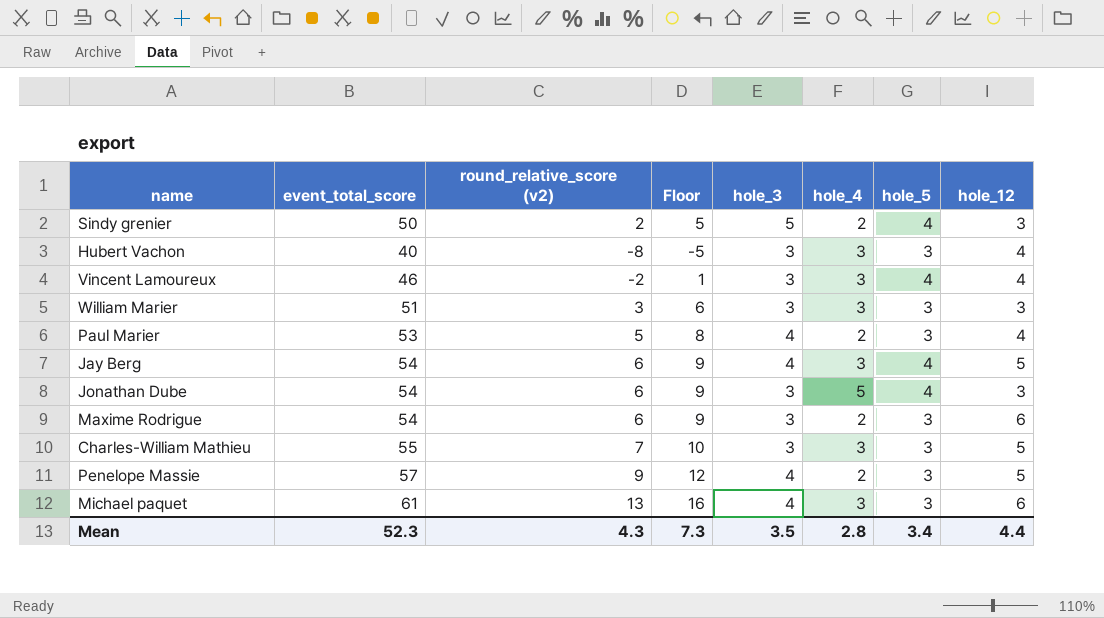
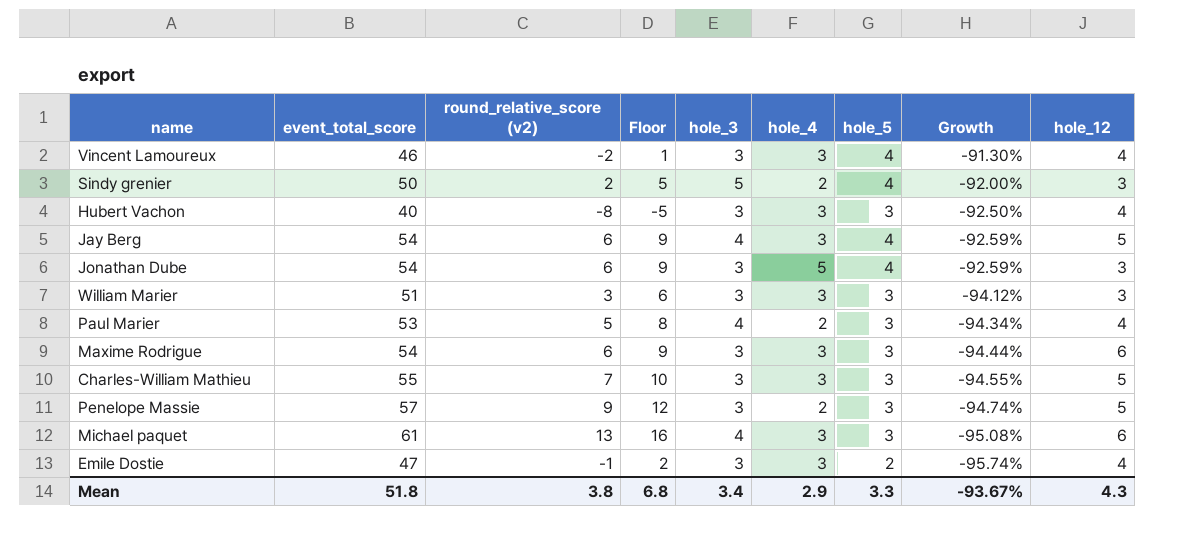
row order: none -> Growth descending
column Growth | formula: none -> ([hole_5] - [event_total_score]) / [event_total_score]
Maxime Rodrigue | hole_4: 2 -> 3
Penelope Massie | hole_3: 4 -> 3
row Emile Dostie: none -> 47 | -1 | 2 | 3 | 3 | 2 | -95.74% | 4
Mean | event_total_score: 52.3 -> 51.8
Mean | round_relative_score (v2): 4.3 -> 3.8
Mean | Floor: 7.3 -> 6.8
Mean | hole_3: 3.5 -> 3.4
Mean | hole_4: 2.8 -> 2.9
Mean | hole_5: 3.4 -> 3.3
Mean | hole_12: 4.4 -> 4.3

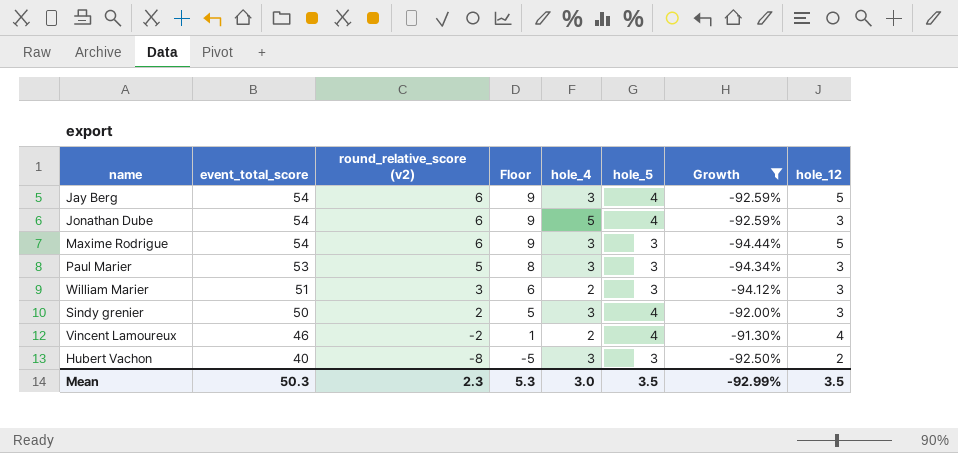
filter: none -> Growth >= -94.44%
row order: Growth descending -> event_total_score descending
column hole_3 | position: 5 -> none
Maxime Rodrigue | hole_12: 6 -> 5
Paul Marier | hole_4: 2 -> 3
Paul Marier | hole_12: 4 -> 3
William Marier | hole_4: 3 -> 2
Sindy grenier | hole_4: 2 -> 3
Vincent Lamoureux | hole_4: 3 -> 2
Hubert Vachon | hole_12: 4 -> 2
Mean | event_total_score: 51.8 -> 50.3
Mean | round_relative_score (v2): 3.8 -> 2.3
Mean | Floor: 6.8 -> 5.3
Mean | hole_4: 2.9 -> 3.0
Mean | hole_5: 3.3 -> 3.5
Mean | Growth: -93.67% -> -92.99%
Mean | hole_12: 4.3 -> 3.5

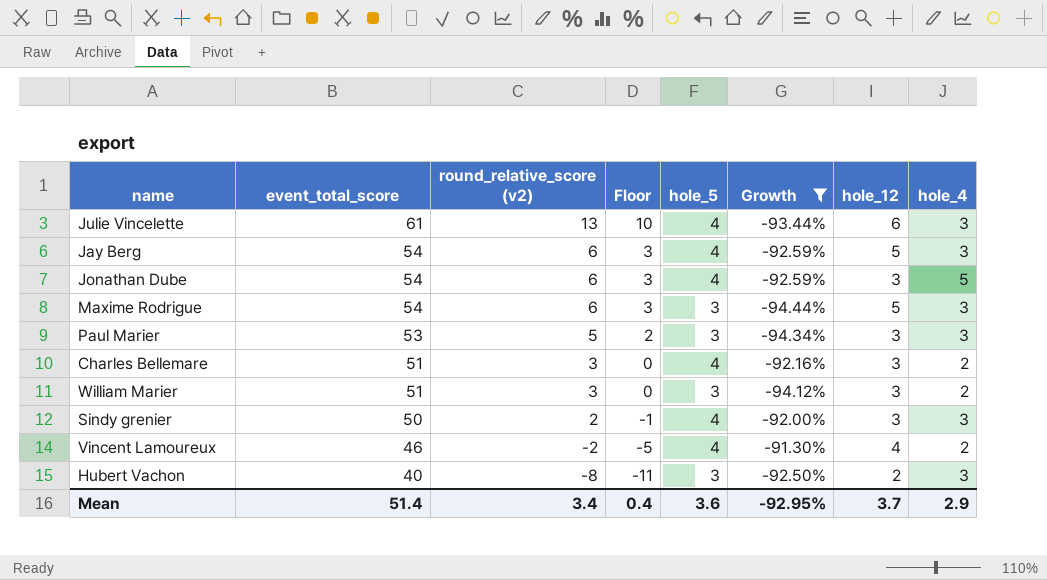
column Floor | formula: [round_relative_score (v2)] + 3 -> [round_relative_score (v2)] - 3
column hole_4 | position: 5 -> 8
row Julie Vincelette: none -> 61 | 13 | 10 | 4 | -93.44% | 6 | 3
row Charles Bellemare: none -> 51 | 3 | 0 | 4 | -92.16% | 3 | 2
Mean | event_total_score: 50.3 -> 51.4
Mean | round_relative_score (v2): 2.3 -> 3.4
Mean | Floor: 5.3 -> 0.4
Mean | hole_5: 3.5 -> 3.6
Mean | Growth: -92.99% -> -92.95%
Mean | hole_12: 3.5 -> 3.7
Mean | hole_4: 3.0 -> 2.9

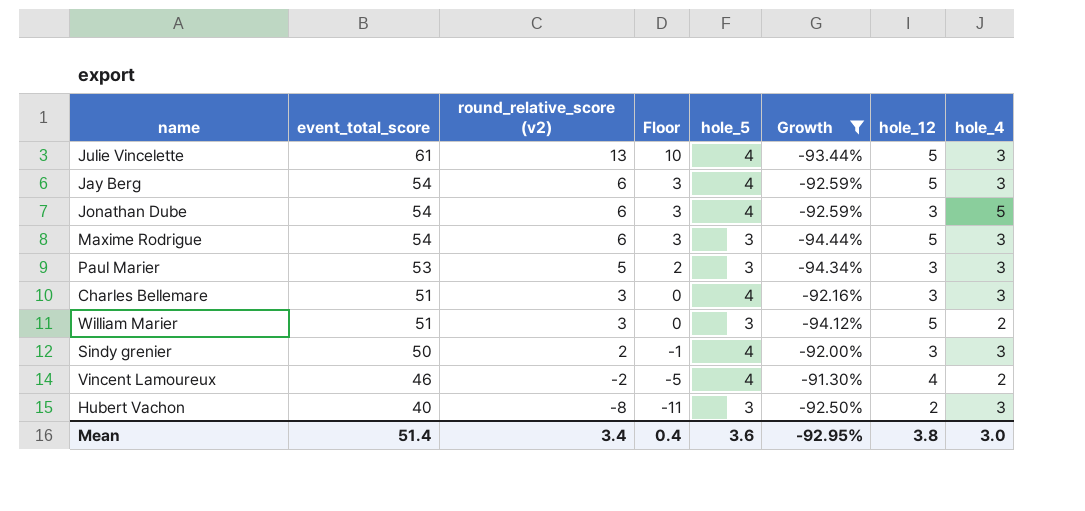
Julie Vincelette | hole_12: 6 -> 5
Charles Bellemare | hole_4: 2 -> 3
William Marier | hole_12: 3 -> 5
Mean | hole_12: 3.7 -> 3.8
Mean | hole_4: 2.9 -> 3.0

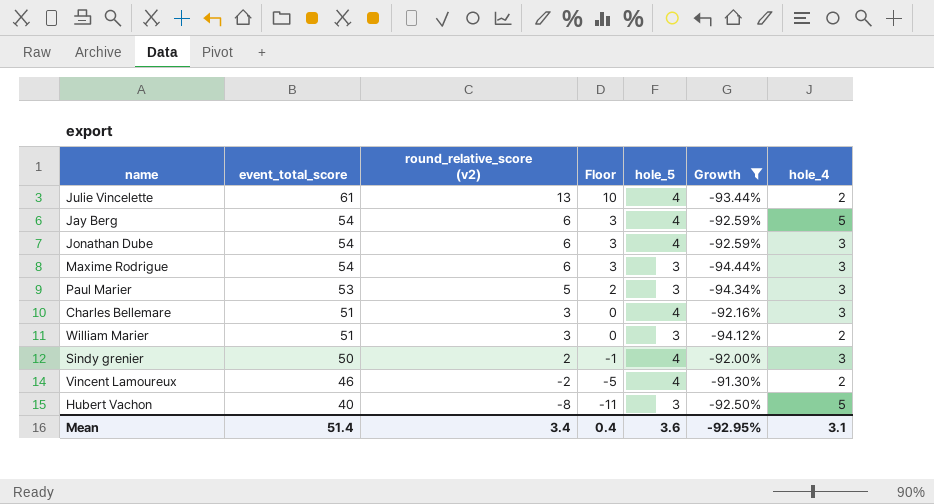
column hole_12 | position: 7 -> none
Julie Vincelette | hole_4: 3 -> 2
Jay Berg | hole_4: 3 -> 5
Jonathan Dube | hole_4: 5 -> 3
Hubert Vachon | hole_4: 3 -> 5
Mean | hole_4: 3.0 -> 3.1

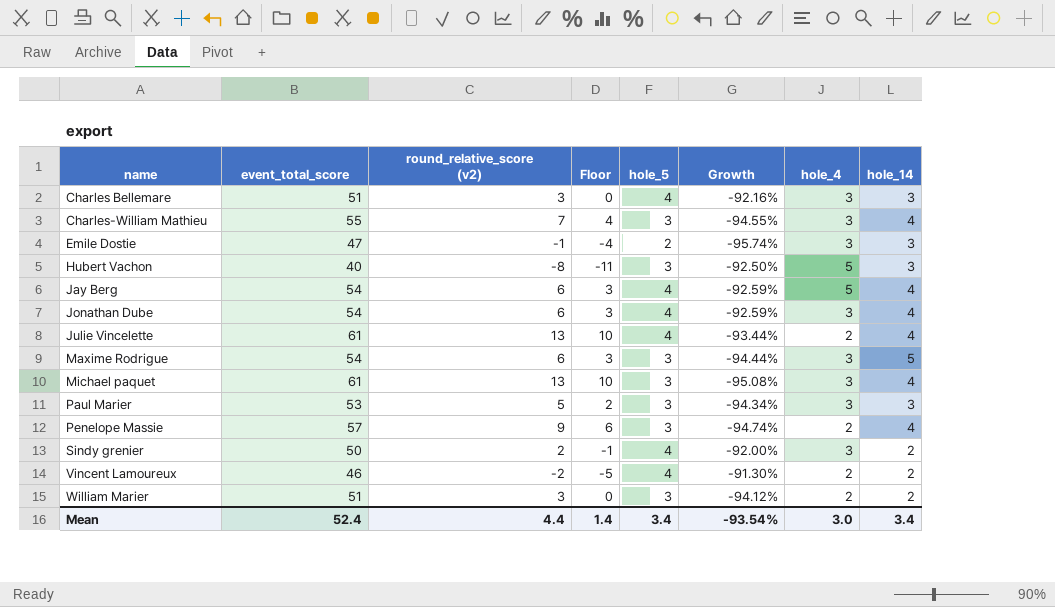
filter: Growth >= -94.44% -> none
row order: event_total_score descending -> name ascending
column hole_14 | position: none -> 8
Mean | event_total_score: 51.4 -> 52.4
Mean | round_relative_score (v2): 3.4 -> 4.4
Mean | Floor: 0.4 -> 1.4
Mean | hole_5: 3.6 -> 3.4
Mean | Growth: -92.95% -> -93.54%
Mean | hole_4: 3.1 -> 3.0

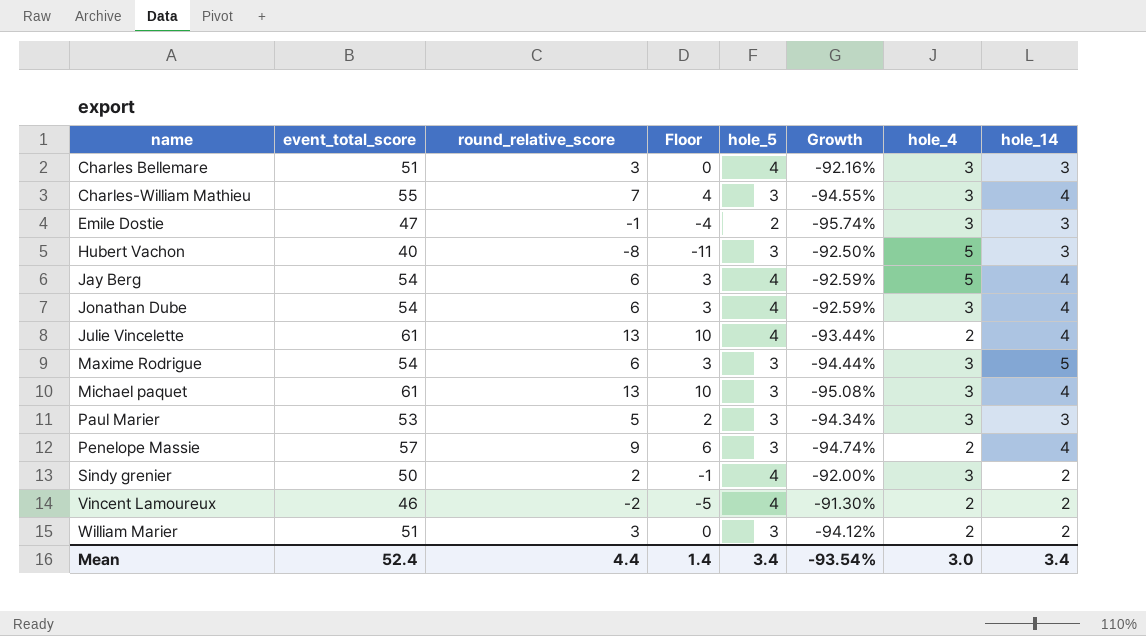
column name: round_relative_score (v2) -> round_relative_score

